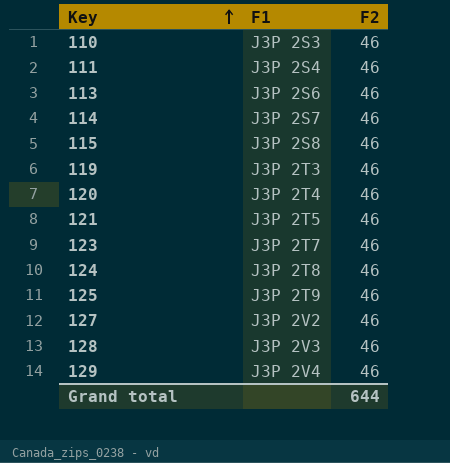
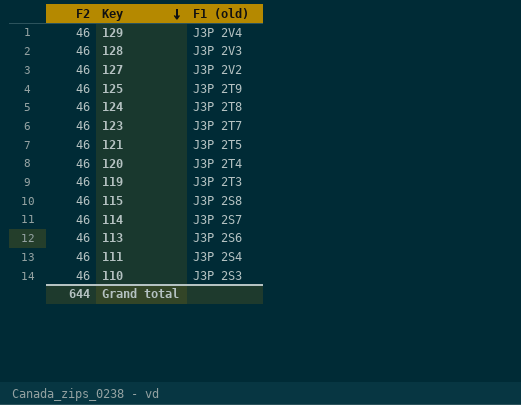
row order: Key ascending -> Key descending
column F2 | position: 3 -> 1
column name: F1 -> F1 (old)

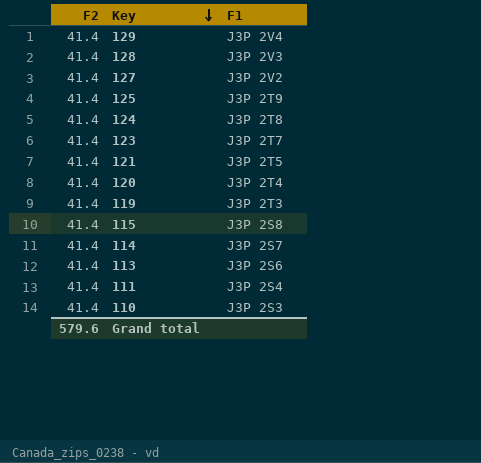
column name: F1 (old) -> F1
129 | F2: 46 -> 41.4
128 | F2: 46 -> 41.4
127 | F2: 46 -> 41.4
125 | F2: 46 -> 41.4
124 | F2: 46 -> 41.4
123 | F2: 46 -> 41.4
121 | F2: 46 -> 41.4
120 | F2: 46 -> 41.4
119 | F2: 46 -> 41.4
115 | F2: 46 -> 41.4
114 | F2: 46 -> 41.4
113 | F2: 46 -> 41.4
111 | F2: 46 -> 41.4
110 | F2: 46 -> 41.4
Grand total | F2: 644 -> 579.6

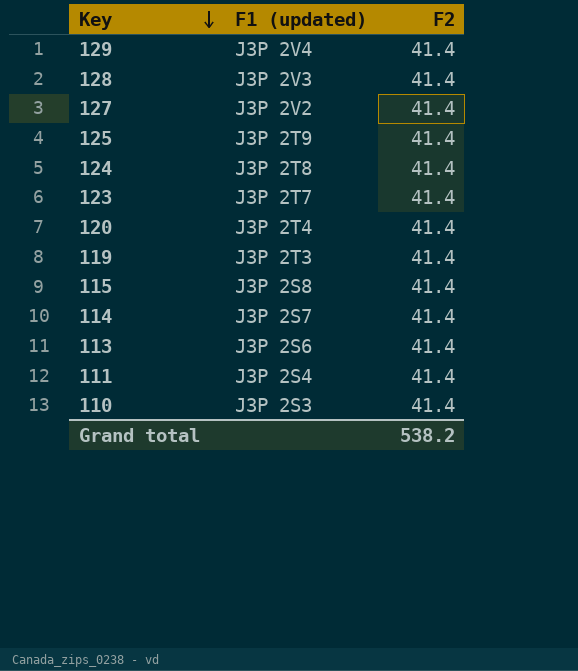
column name: F1 -> F1 (updated)
column F2 | position: 1 -> 3
row 121: 41.4 | J3P 2T5 -> none
Grand total | F2: 579.6 -> 538.2

